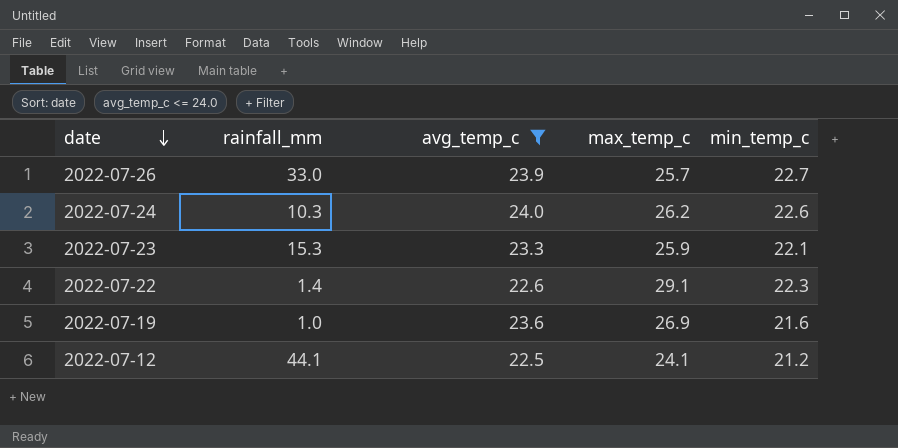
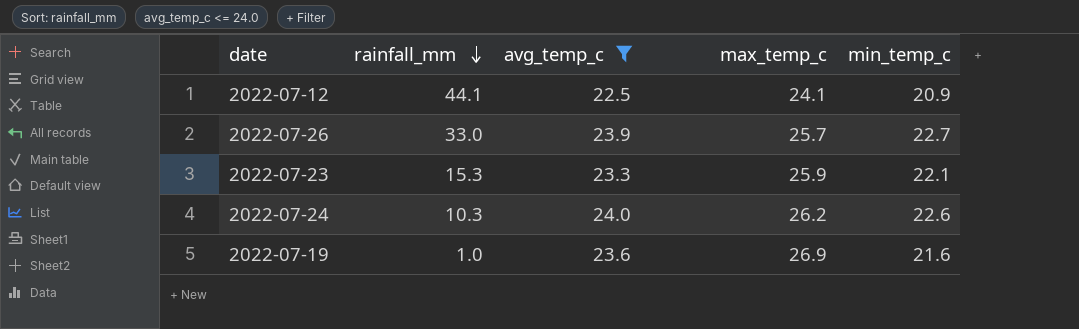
row order: date descending -> rainfall_mm descending
row 2022-07-22: 1.4 | 22.6 | 29.1 | 22.3 -> none
2022-07-12 | min_temp_c: 21.2 -> 20.9

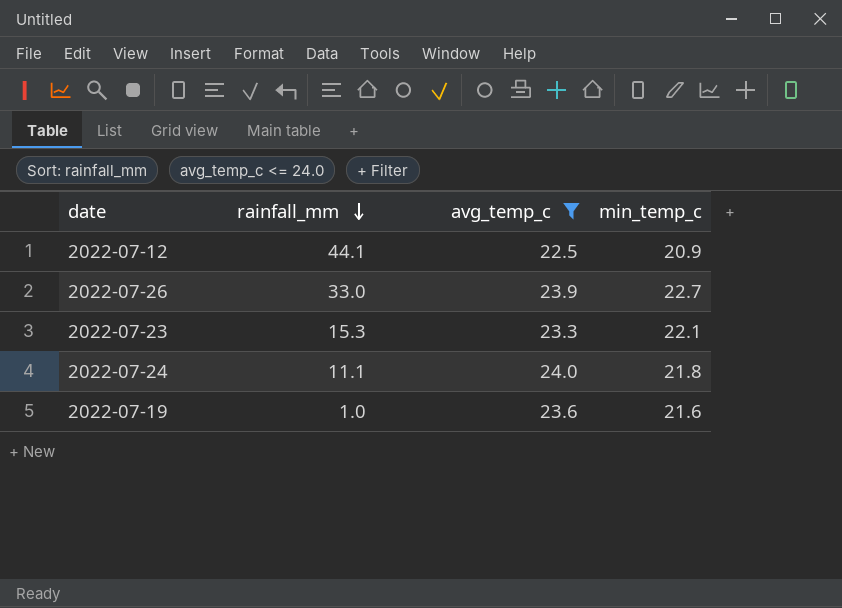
column max_temp_c | position: 4 -> none
2022-07-24 | rainfall_mm: 10.3 -> 11.1
2022-07-24 | min_temp_c: 22.6 -> 21.8

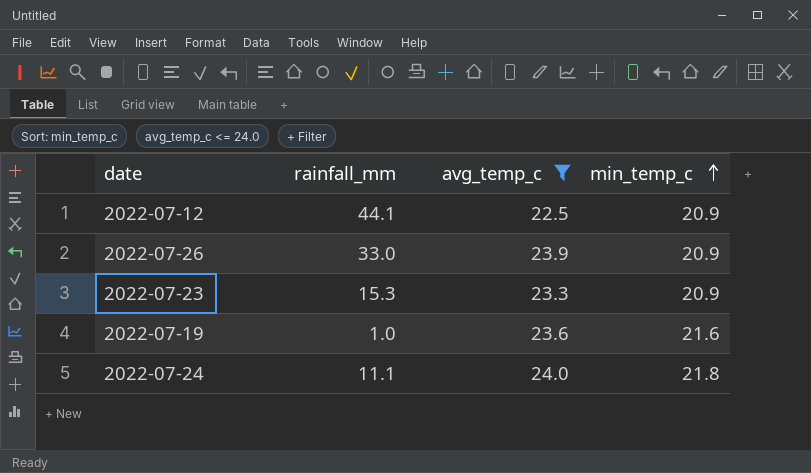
row order: rainfall_mm descending -> min_temp_c ascending
2022-07-26 | min_temp_c: 22.7 -> 20.9
2022-07-23 | min_temp_c: 22.1 -> 20.9

